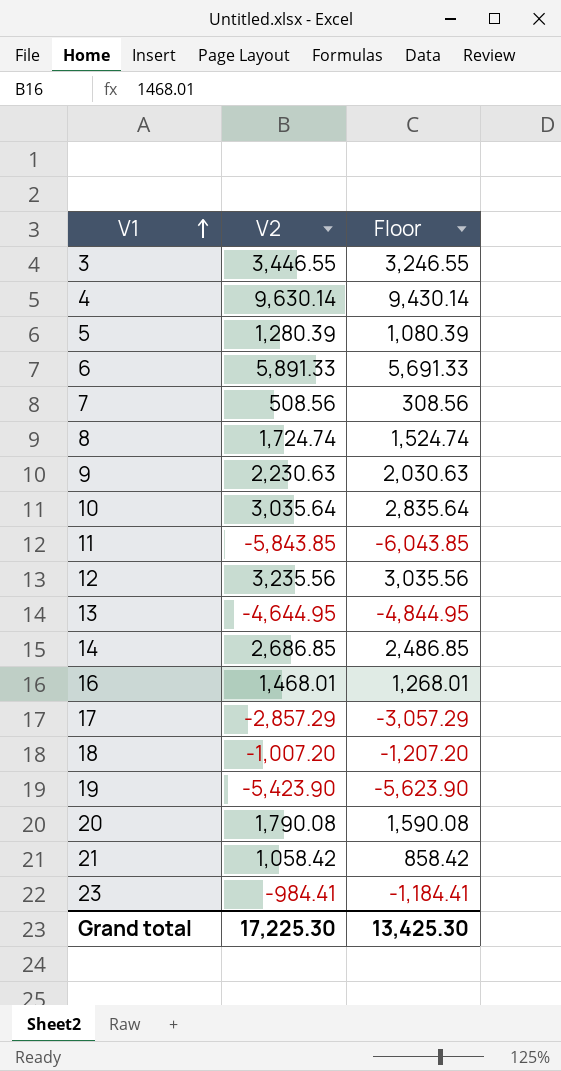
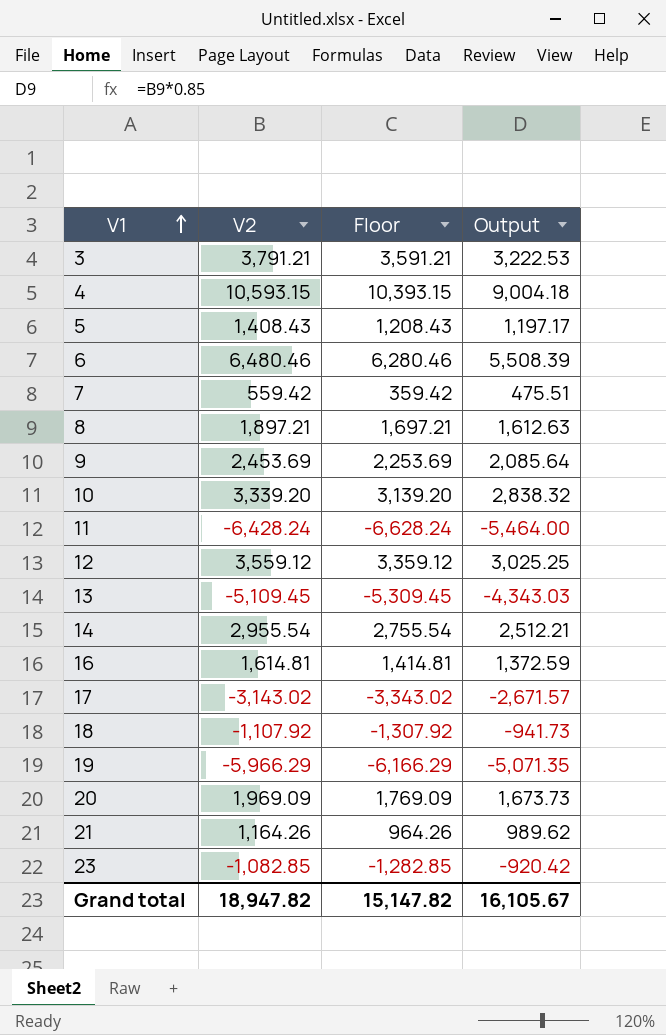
column Output | formula: none -> [V2] * 0.85
3 | V2: 3,446.55 -> 3,791.21
3 | Floor: 3,246.55 -> 3,591.21
4 | V2: 9,630.14 -> 10,593.15
4 | Floor: 9,430.14 -> 10,393.15
5 | V2: 1,280.39 -> 1,408.43
5 | Floor: 1,080.39 -> 1,208.43
6 | V2: 5,891.33 -> 6,480.46
6 | Floor: 5,691.33 -> 6,280.46
7 | V2: 508.56 -> 559.42
7 | Floor: 308.56 -> 359.42
8 | V2: 1,724.74 -> 1,897.21
8 | Floor: 1,524.74 -> 1,697.21
9 | V2: 2,230.63 -> 2,453.69
9 | Floor: 2,030.63 -> 2,253.69
10 | V2: 3,035.64 -> 3,339.20
10 | Floor: 2,835.64 -> 3,139.20
11 | V2: -5,843.85 -> -6,428.24
11 | Floor: -6,043.85 -> -6,628.24
12 | V2: 3,235.56 -> 3,559.12
12 | Floor: 3,035.56 -> 3,359.12
13 | V2: -4,644.95 -> -5,109.45
13 | Floor: -4,844.95 -> -5,309.45
14 | V2: 2,686.85 -> 2,955.54
14 | Floor: 2,486.85 -> 2,755.54
16 | V2: 1,468.01 -> 1,614.81
16 | Floor: 1,268.01 -> 1,414.81
17 | V2: -2,857.29 -> -3,143.02
17 | Floor: -3,057.29 -> -3,343.02
18 | V2: -1,007.20 -> -1,107.92
18 | Floor: -1,207.20 -> -1,307.92
19 | V2: -5,423.90 -> -5,966.29
19 | Floor: -5,623.90 -> -6,166.29
20 | V2: 1,790.08 -> 1,969.09
20 | Floor: 1,590.08 -> 1,769.09
21 | V2: 1,058.42 -> 1,164.26
21 | Floor: 858.42 -> 964.26
23 | V2: -984.41 -> -1,082.85
23 | Floor: -1,184.41 -> -1,282.85
Grand total | V2: 17,225.30 -> 18,947.82
Grand total | Floor: 13,425.30 -> 15,147.82

